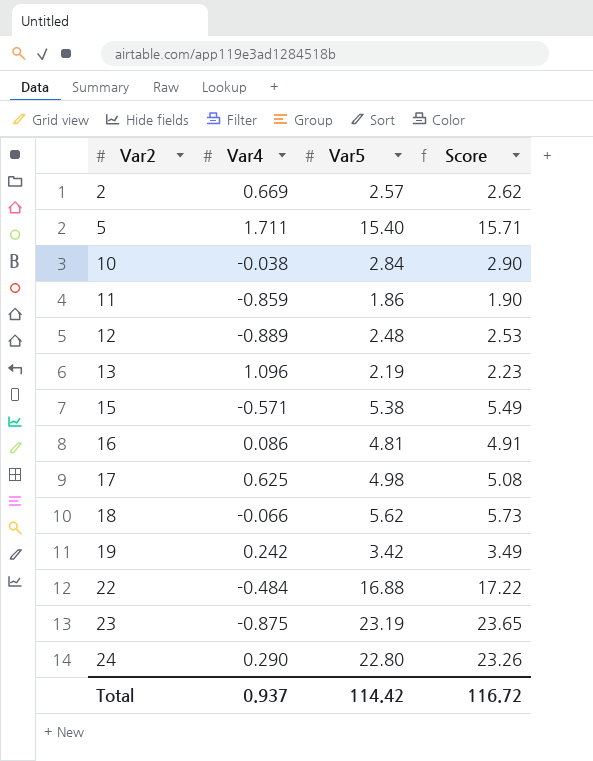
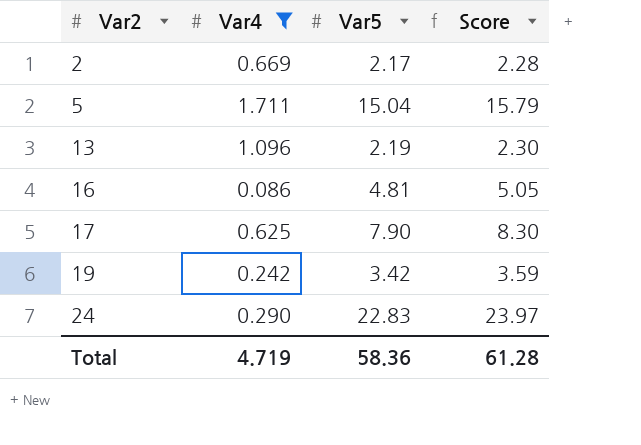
filter: none -> Var4 >= 0.086
column Score | formula: [Var5] * 1.02 -> [Var5] * 1.05
2 | Var5: 2.57 -> 2.17
5 | Var5: 15.40 -> 15.04
17 | Var5: 4.98 -> 7.90
24 | Var5: 22.80 -> 22.83
Total | Var4: 0.937 -> 4.719
Total | Var5: 114.42 -> 58.36
Total | Score: 116.72 -> 61.28

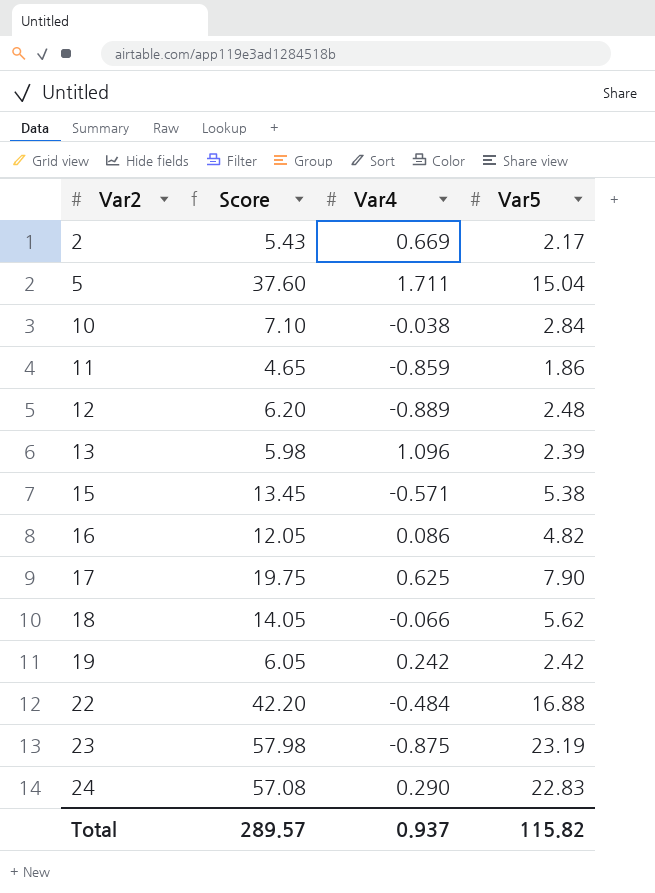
filter: Var4 >= 0.086 -> none
column Score | formula: [Var5] * 1.05 -> [Var5] * 2.5
column Score | position: 4 -> 2
13 | Var5: 2.19 -> 2.39
16 | Var5: 4.81 -> 4.82
19 | Var5: 3.42 -> 2.42
Total | Score: 61.28 -> 289.57
Total | Var4: 4.719 -> 0.937
Total | Var5: 58.36 -> 115.82

